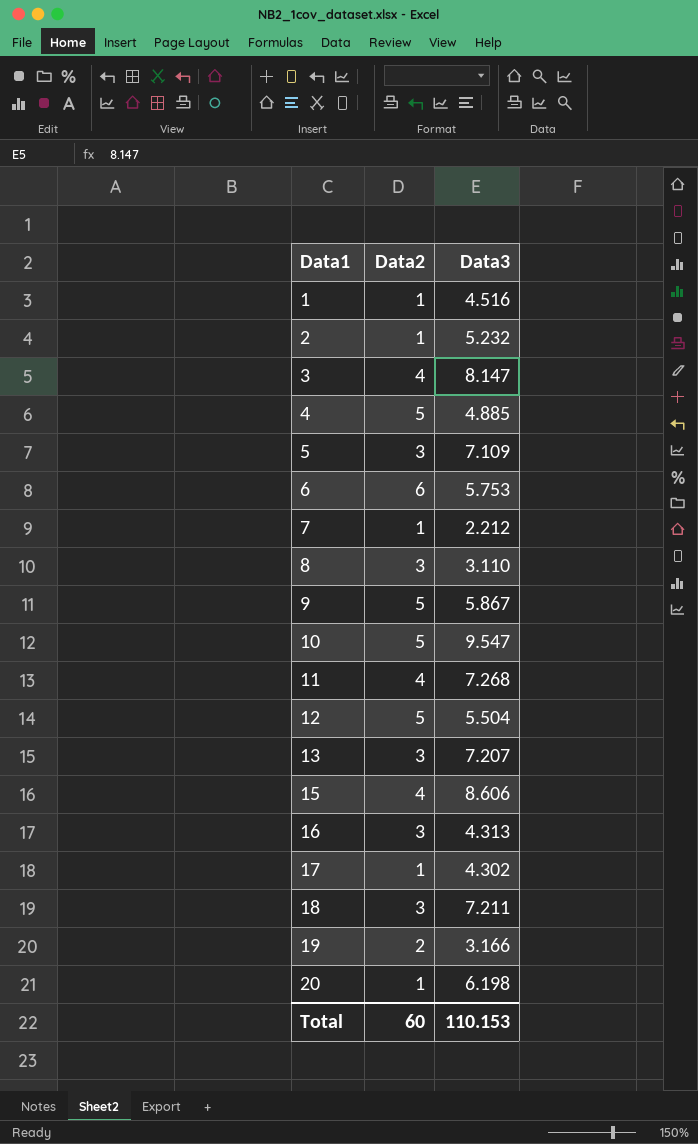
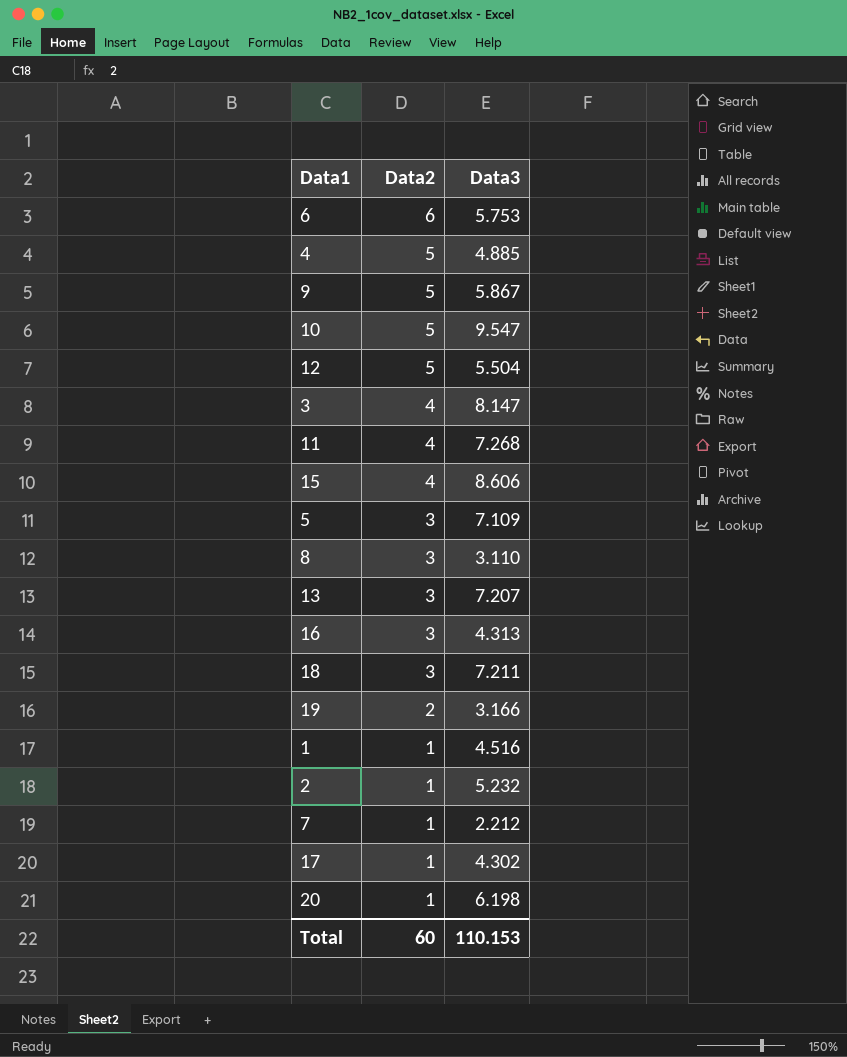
row order: Data1 ascending -> Data2 descending

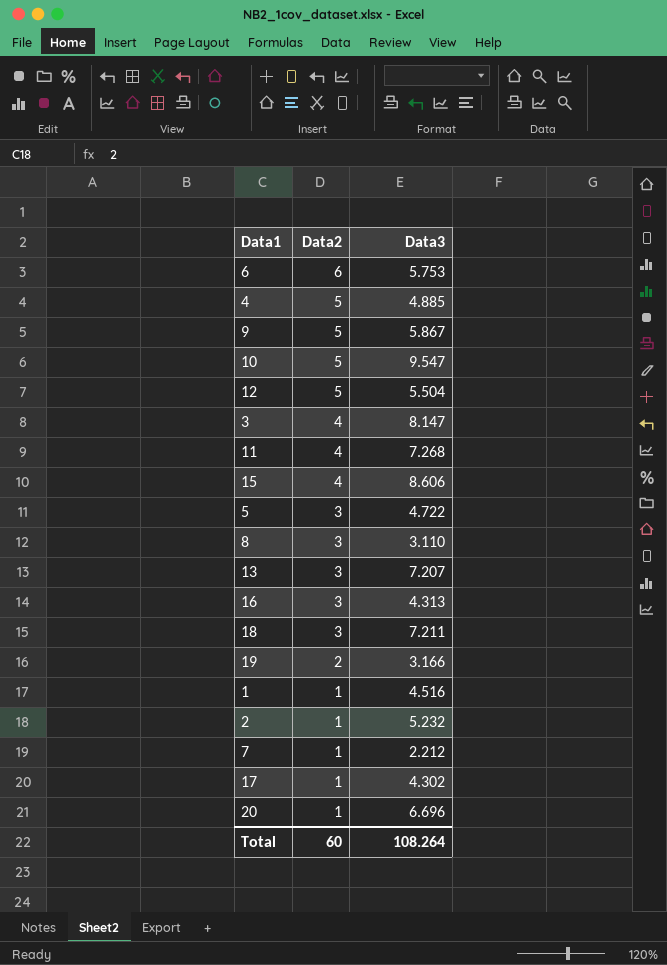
5 | Data3: 7.109 -> 4.722
20 | Data3: 6.198 -> 6.696
Total | Data3: 110.153 -> 108.264

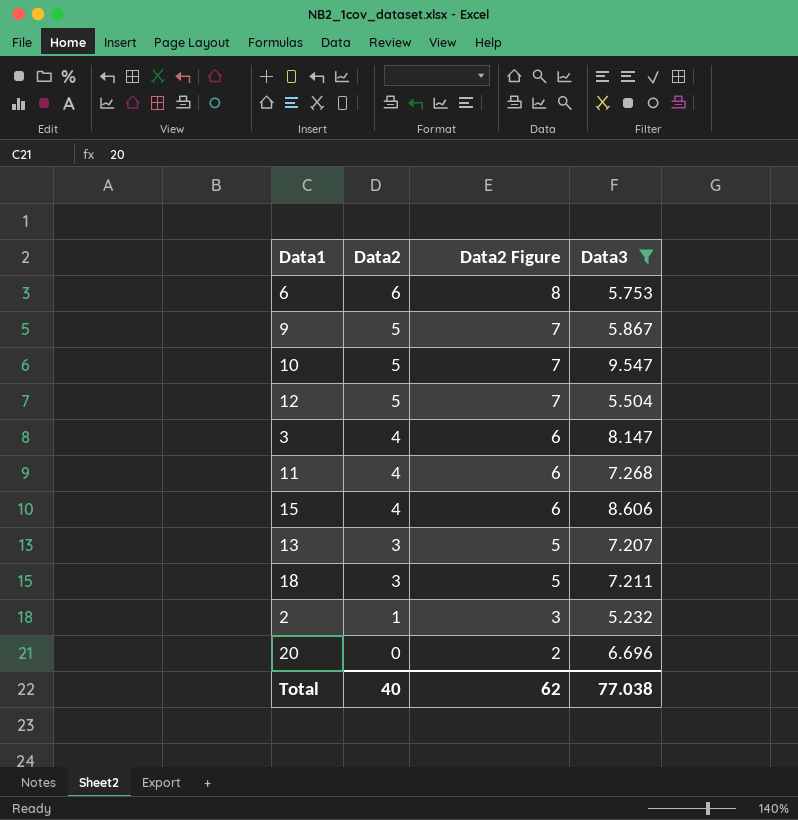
filter: none -> Data3 >= 5.232
column Data2 Figure | formula: none -> [Data2] + 2
20 | Data2: 1 -> 0
Total | Data2: 60 -> 40
Total | Data3: 108.264 -> 77.038

